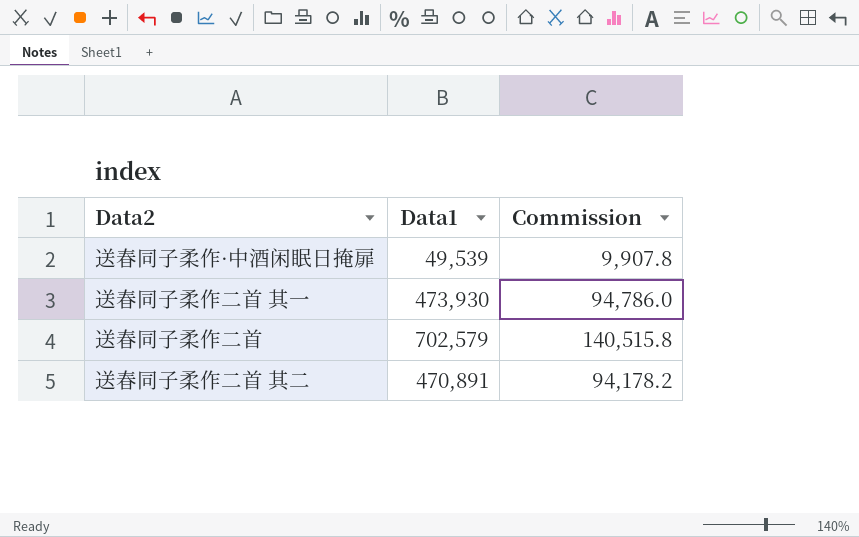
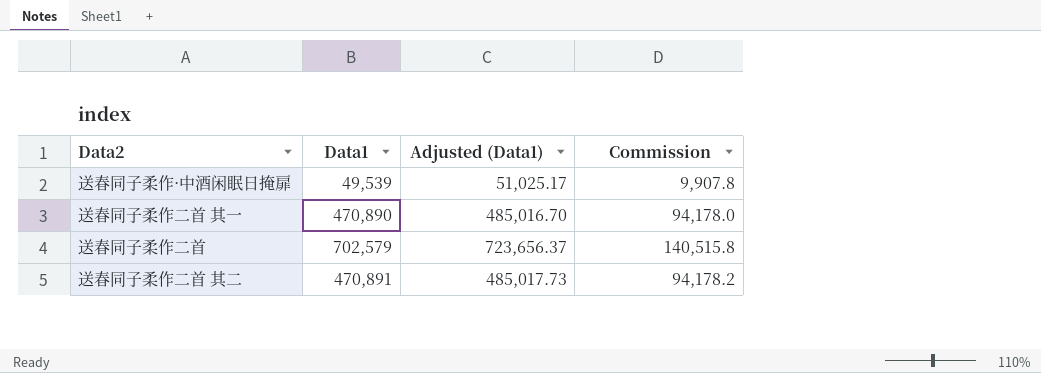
column Adjusted (Data1) | formula: none -> [Data1] * 1.03
送春同子柔作二首 其一 | Data1: 473,930 -> 470,890
送春同子柔作二首 其一 | Commission: 94,786.0 -> 94,178.0

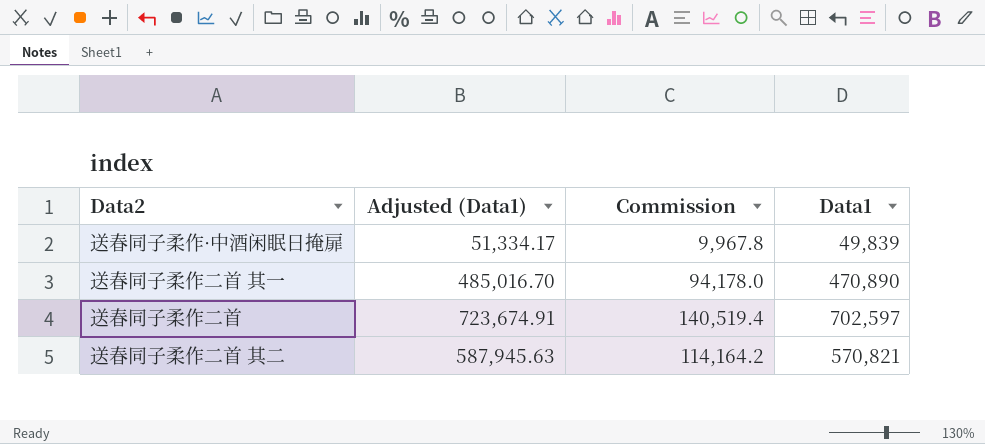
column Data1 | position: 2 -> 4
送春同子柔作·中酒闲眠日掩扉 | Adjusted (Data1): 51,025.17 -> 51,334.17
送春同子柔作·中酒闲眠日掩扉 | Commission: 9,907.8 -> 9,967.8
送春同子柔作·中酒闲眠日掩扉 | Data1: 49,539 -> 49,839
送春同子柔作二首 | Adjusted (Data1): 723,656.37 -> 723,674.91
送春同子柔作二首 | Commission: 140,515.8 -> 140,519.4
送春同子柔作二首 | Data1: 702,579 -> 702,597
送春同子柔作二首 其二 | Adjusted (Data1): 485,017.73 -> 587,945.63
送春同子柔作二首 其二 | Commission: 94,178.2 -> 114,164.2
送春同子柔作二首 其二 | Data1: 470,891 -> 570,821

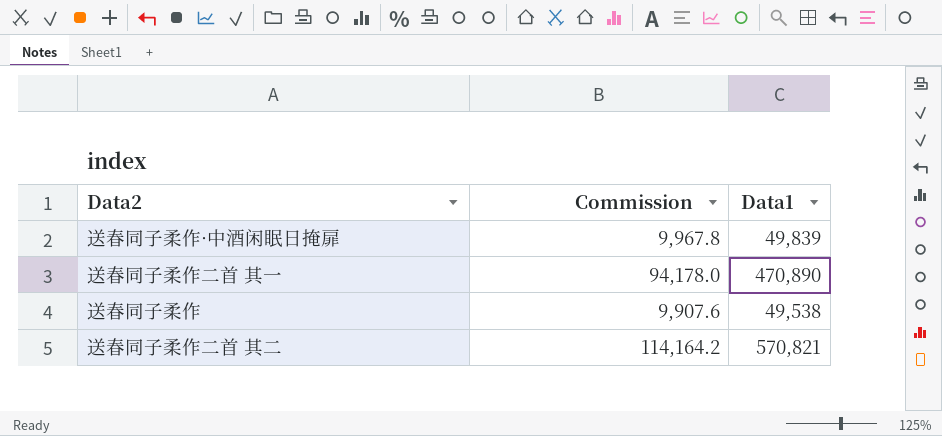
column Adjusted (Data1) | formula: [Data1] * 1.03 -> none
row 送春同子柔作二首: 723,674.91 | 140,519.4 | 702,597 -> none
row 送春同子柔作: none -> 9,907.6 | 49,538

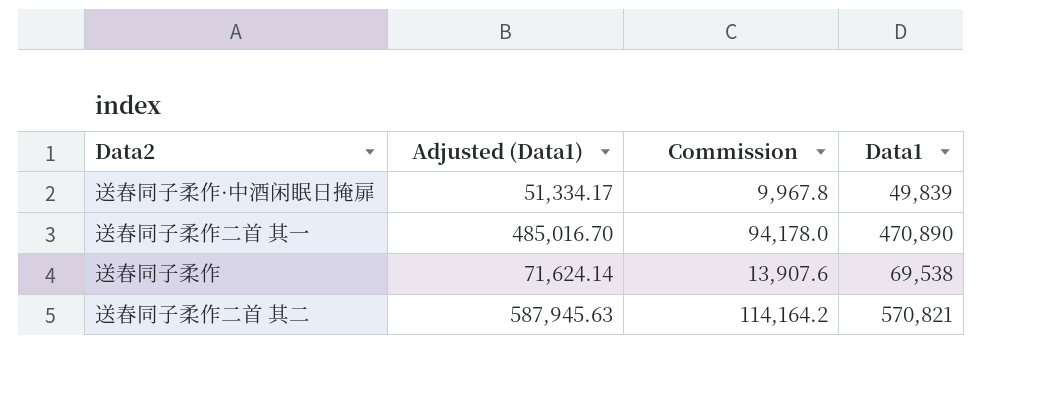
column Adjusted (Data1) | formula: none -> [Data1] * 1.03
送春同子柔作 | Commission: 9,907.6 -> 13,907.6
送春同子柔作 | Data1: 49,538 -> 69,538

